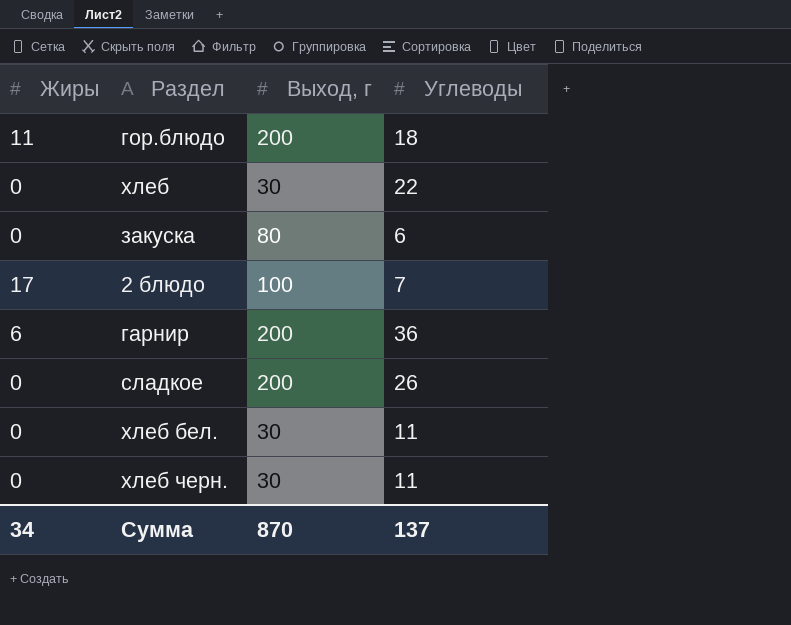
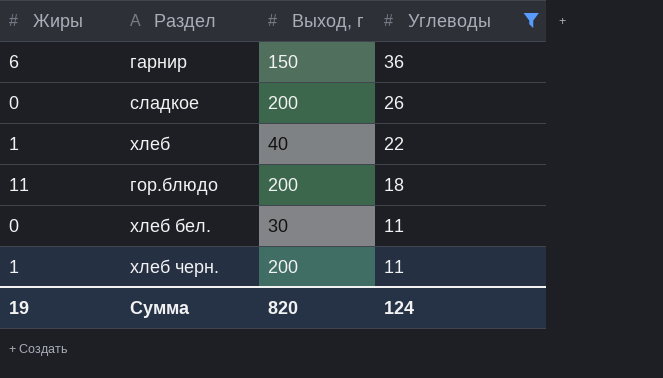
filter: none -> Углеводы >= 11
row order: none -> Углеводы descending
гарнир | Выход, г: 200 -> 150
хлеб | Жиры: 0 -> 1
хлеб | Выход, г: 30 -> 40
хлеб черн. | Жиры: 0 -> 1
хлеб черн. | Выход, г: 30 -> 200
Сумма | Жиры: 34 -> 19
Сумма | Выход, г: 870 -> 820
Сумма | Углеводы: 137 -> 124

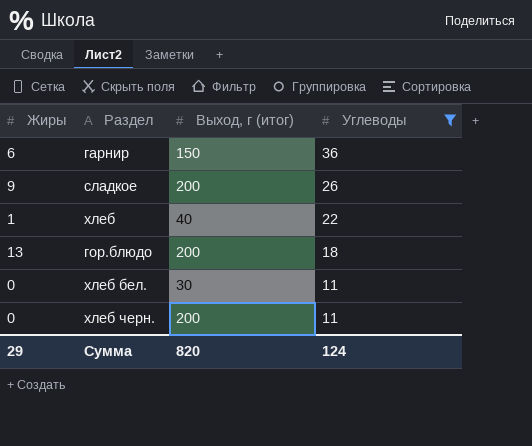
column name: Выход, г -> Выход, г (итог)
сладкое | Жиры: 0 -> 9
гор.блюдо | Жиры: 11 -> 13
хлеб черн. | Жиры: 1 -> 0
Сумма | Жиры: 19 -> 29

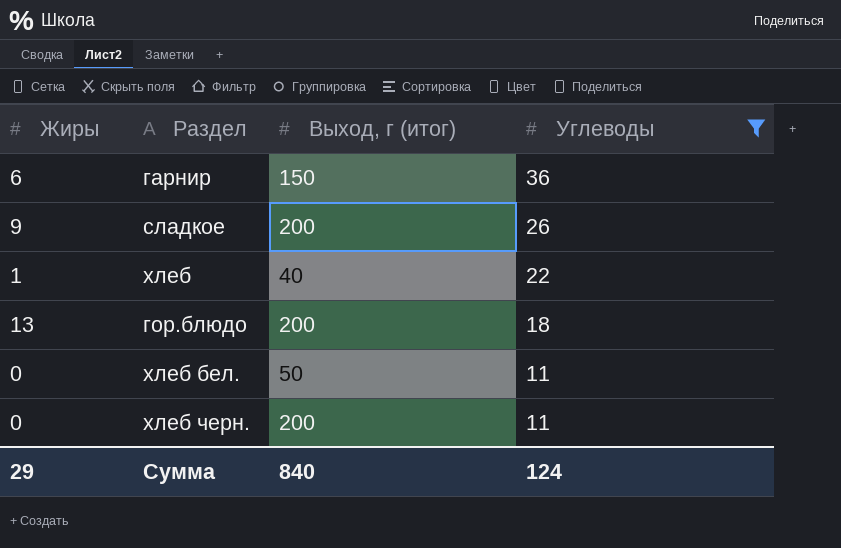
хлеб бел. | Выход, г (итог): 30 -> 50
Сумма | Выход, г (итог): 820 -> 840

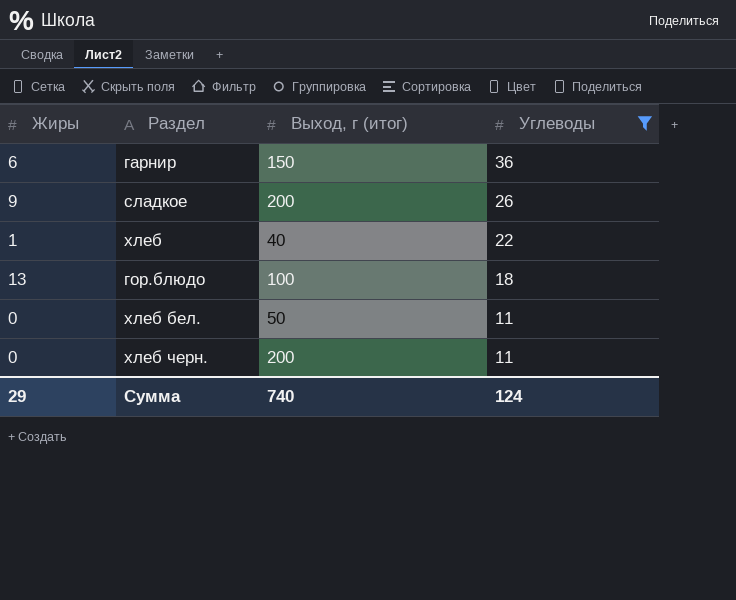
гор.блюдо | Выход, г (итог): 200 -> 100
Сумма | Выход, г (итог): 840 -> 740

